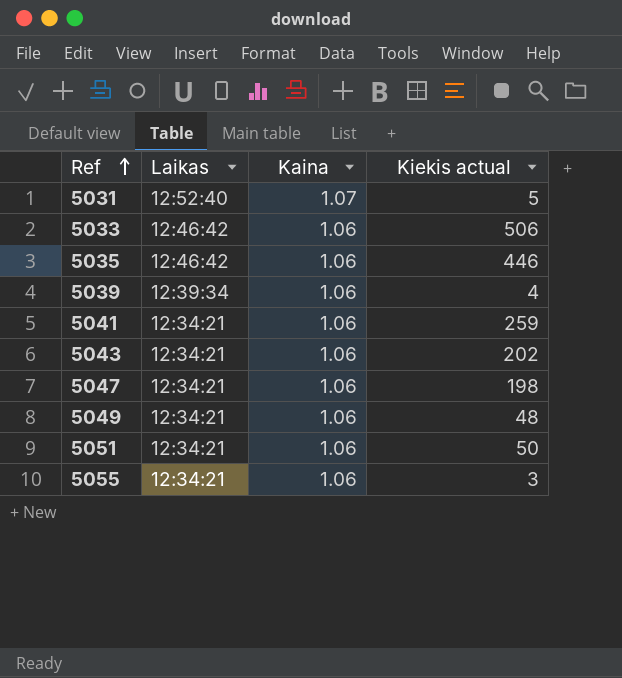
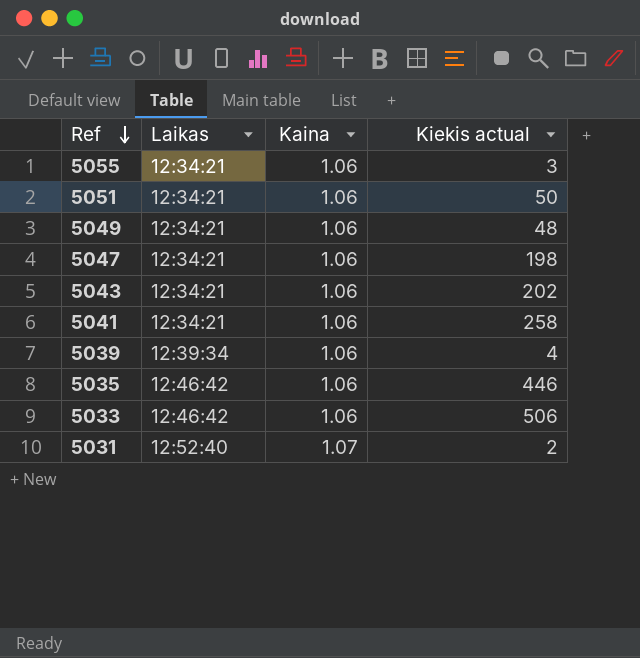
row order: Ref ascending -> Ref descending
5041 | Kiekis actual: 259 -> 258
5031 | Kiekis actual: 5 -> 2

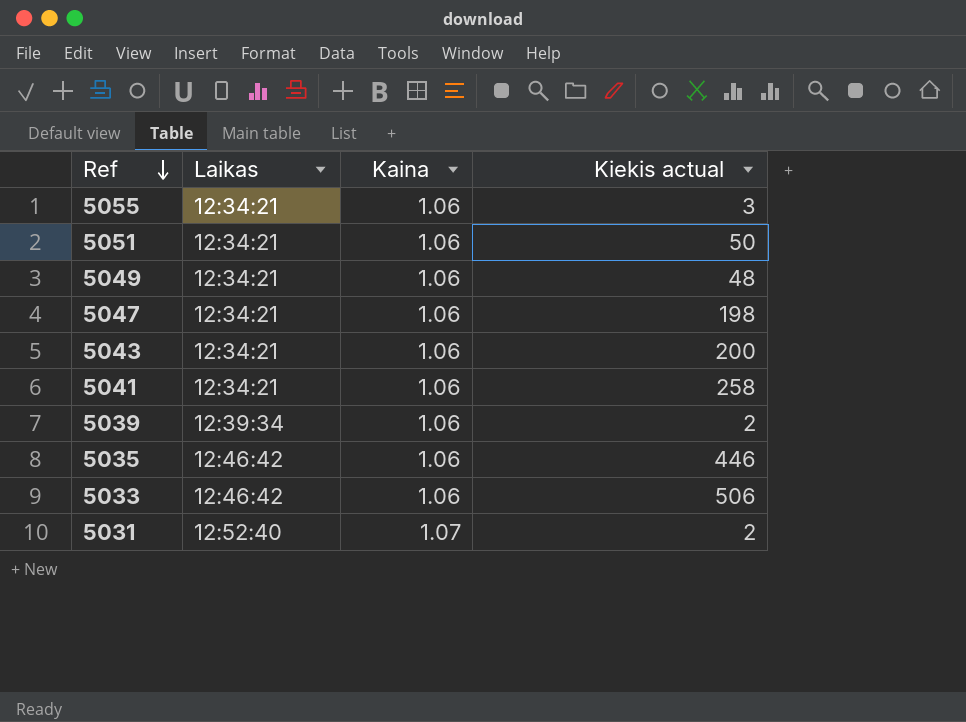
5043 | Kiekis actual: 202 -> 200
5039 | Kiekis actual: 4 -> 2

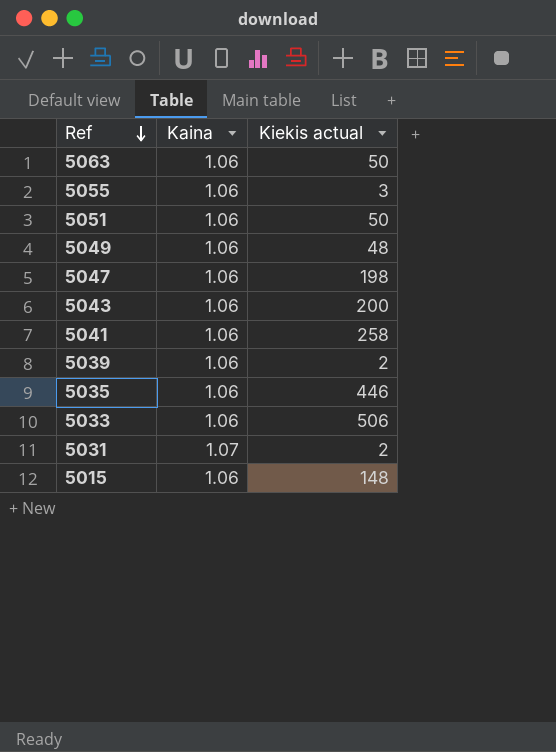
column Laikas | position: 2 -> none
row 5063: none -> 1.06 | 50
row 5015: none -> 1.06 | 148

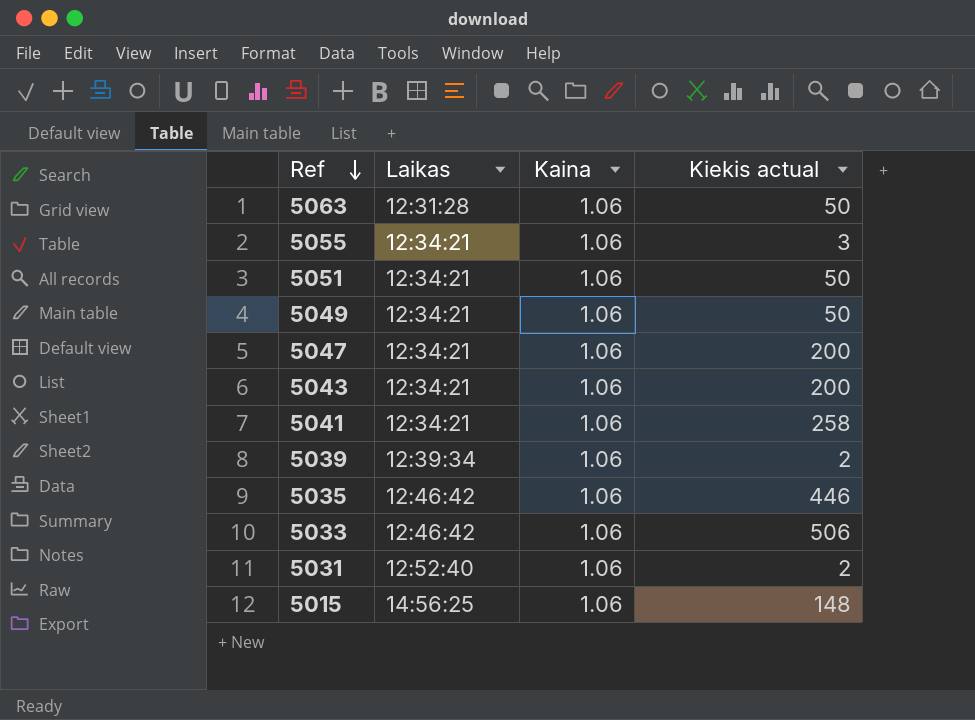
column Laikas | position: none -> 2
5049 | Kiekis actual: 48 -> 50
5047 | Kiekis actual: 198 -> 200
5031 | Kaina: 1.07 -> 1.06

